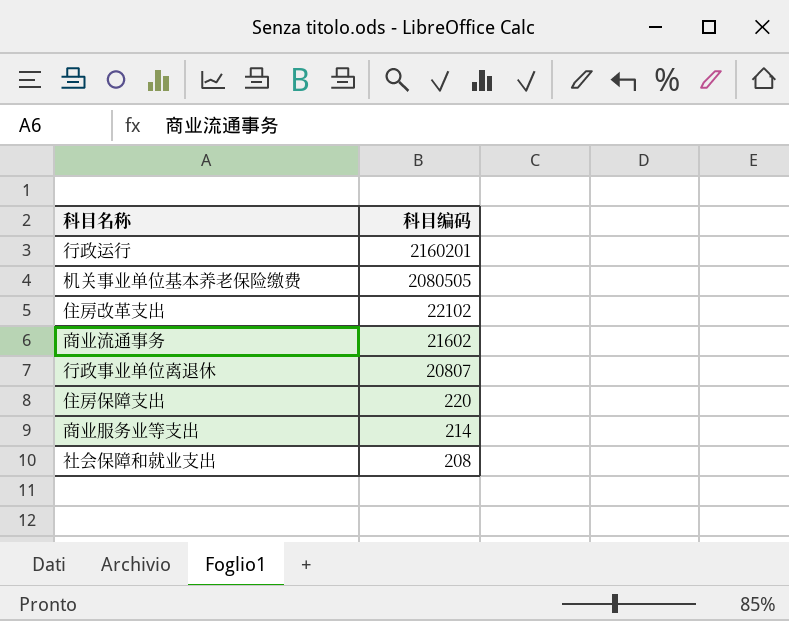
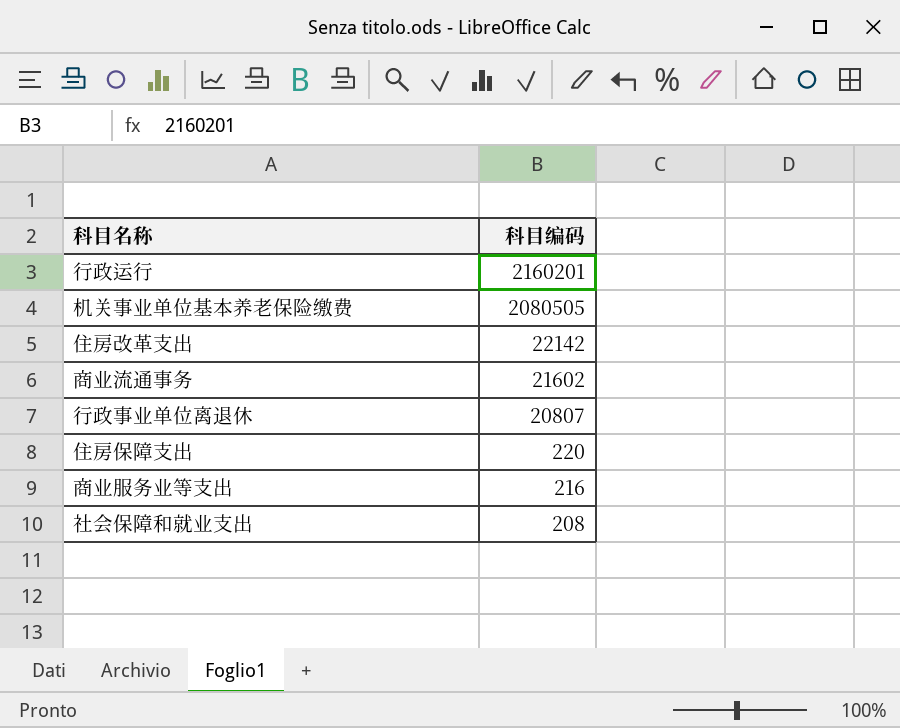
住房改革支出 | 科目编码: 22102 -> 22142
商业服务业等支出 | 科目编码: 214 -> 216

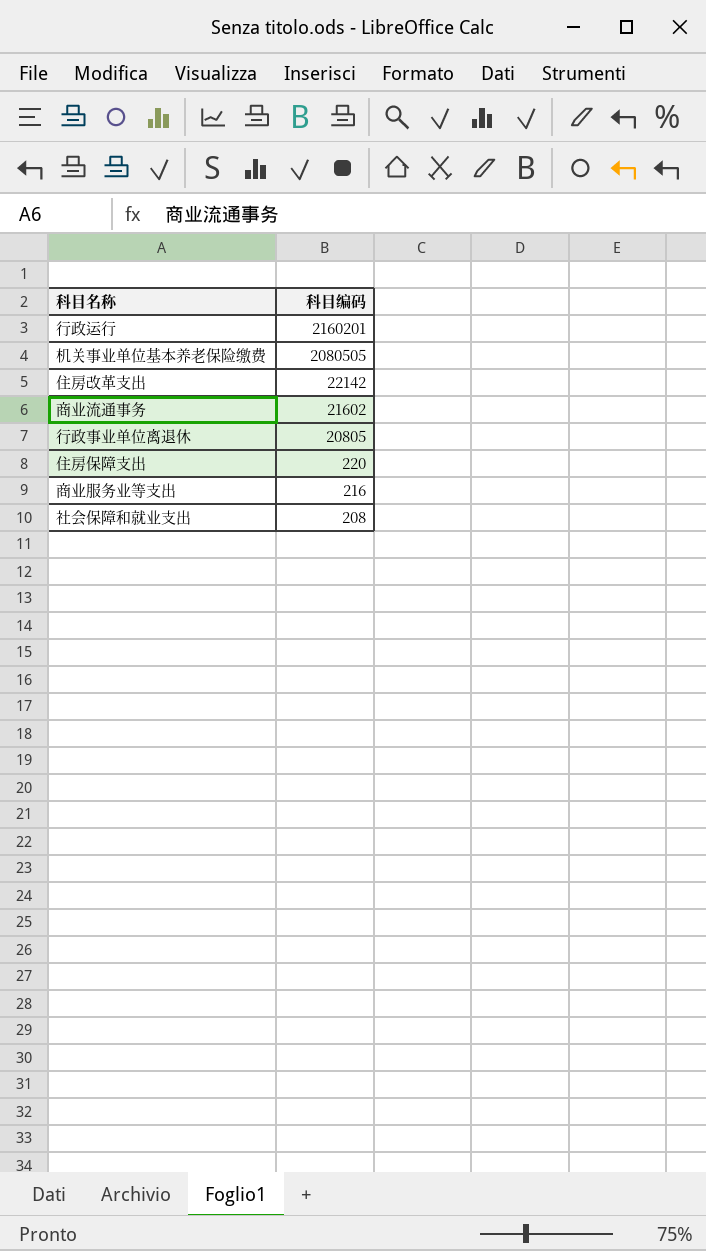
行政事业单位离退休 | 科目编码: 20807 -> 20805

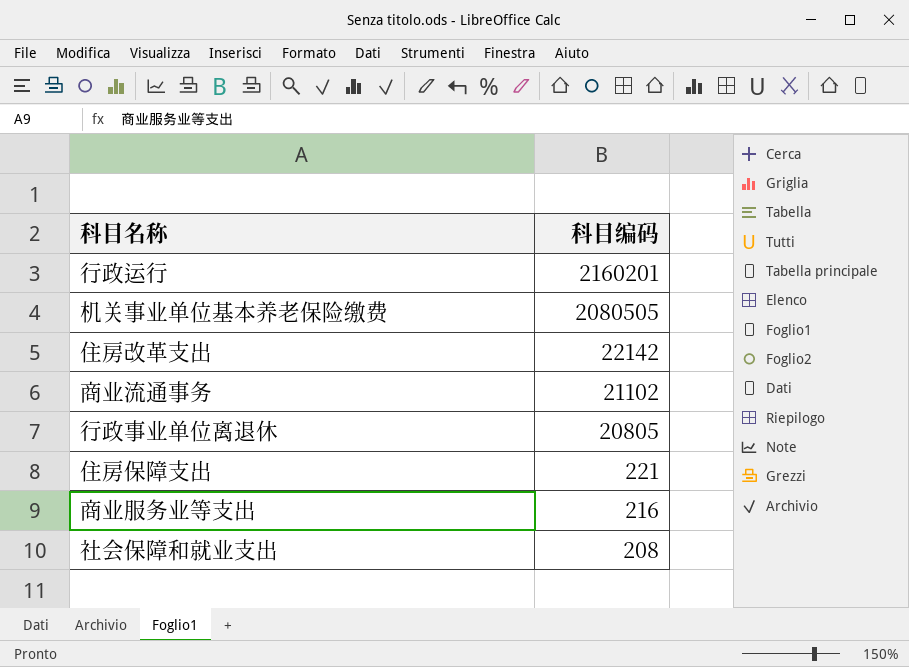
商业流通事务 | 科目编码: 21602 -> 21102
住房保障支出 | 科目编码: 220 -> 221

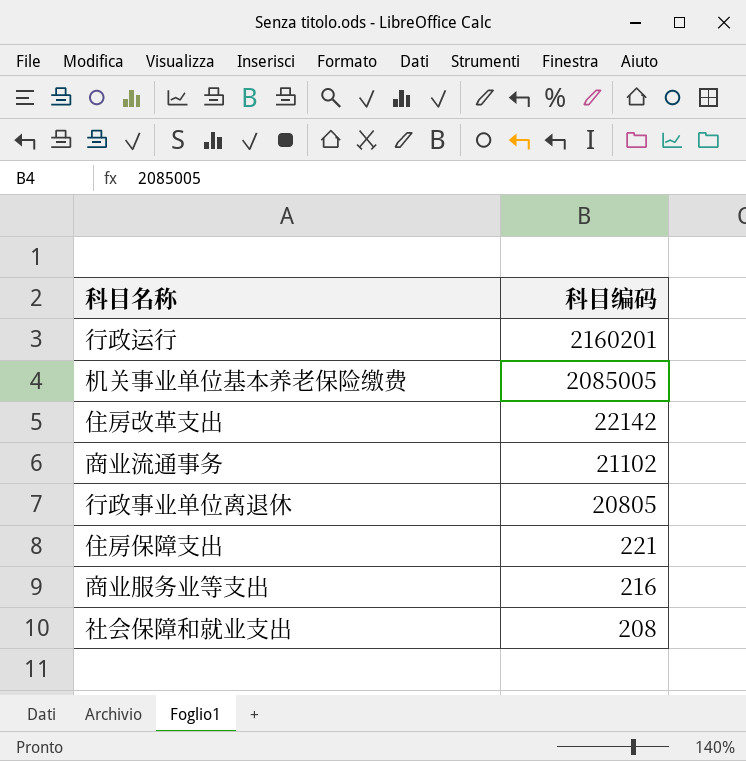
机关事业单位基本养老保险缴费 | 科目编码: 2080505 -> 2085005

